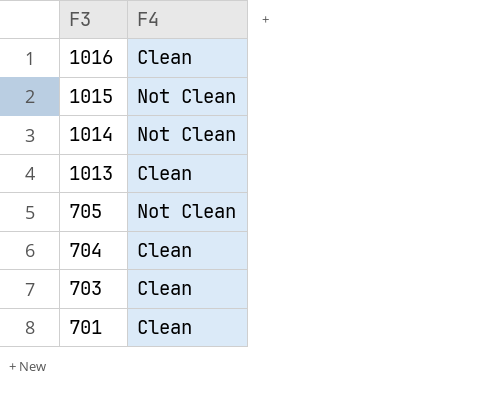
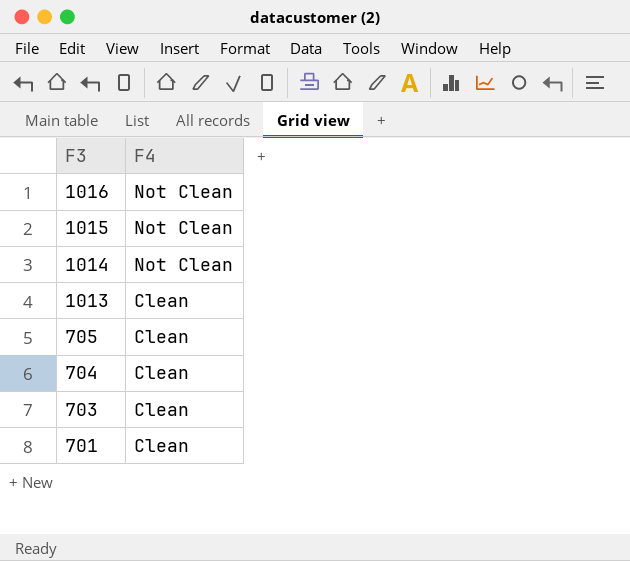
1016 | F4: Clean -> Not Clean
705 | F4: Not Clean -> Clean

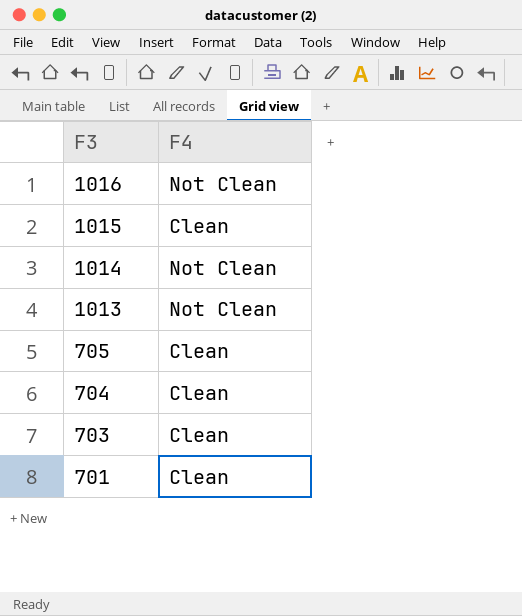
1015 | F4: Not Clean -> Clean
1013 | F4: Clean -> Not Clean

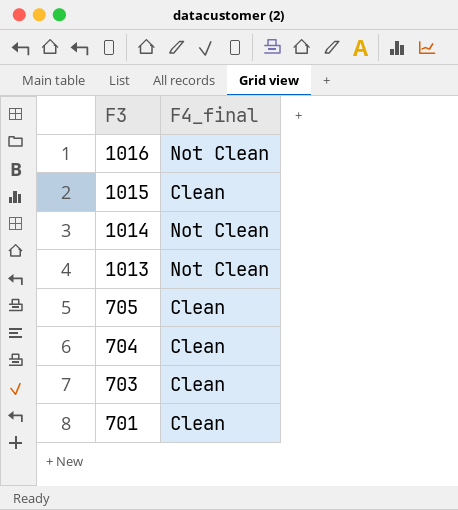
column name: F4 -> F4_final

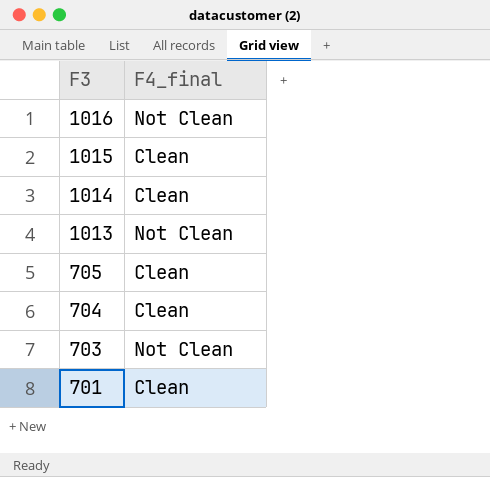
1014 | F4_final: Not Clean -> Clean
703 | F4_final: Clean -> Not Clean

